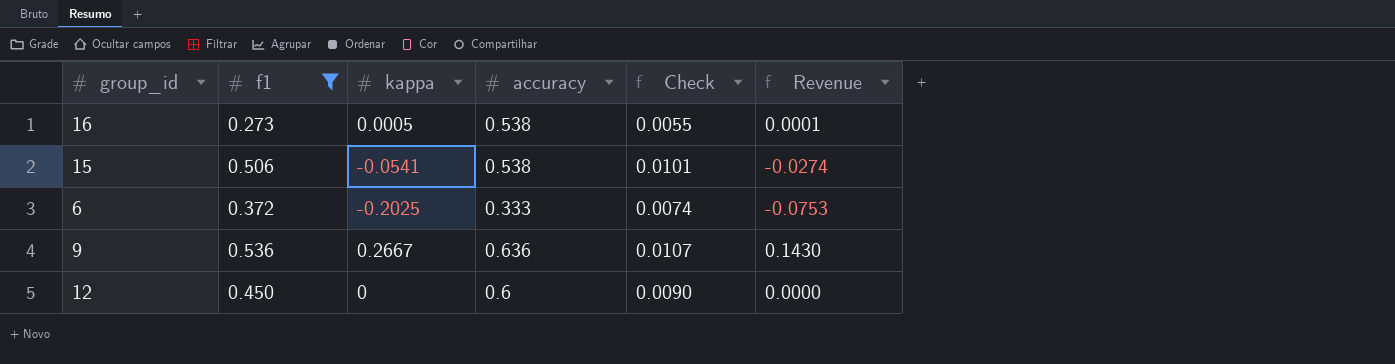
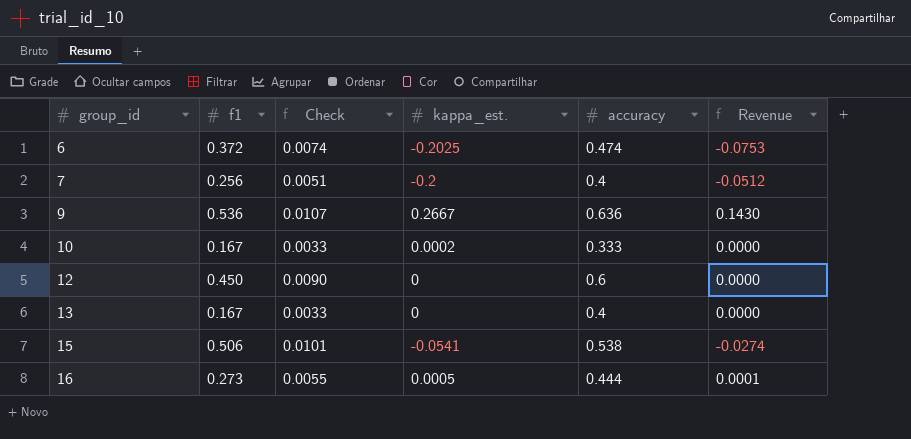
filter: f1 >= 0.273 -> none
row order: none -> group_id ascending
column Check | position: 5 -> 3
column name: kappa -> kappa_est.
6 | accuracy: 0.333 -> 0.474
16 | accuracy: 0.538 -> 0.444

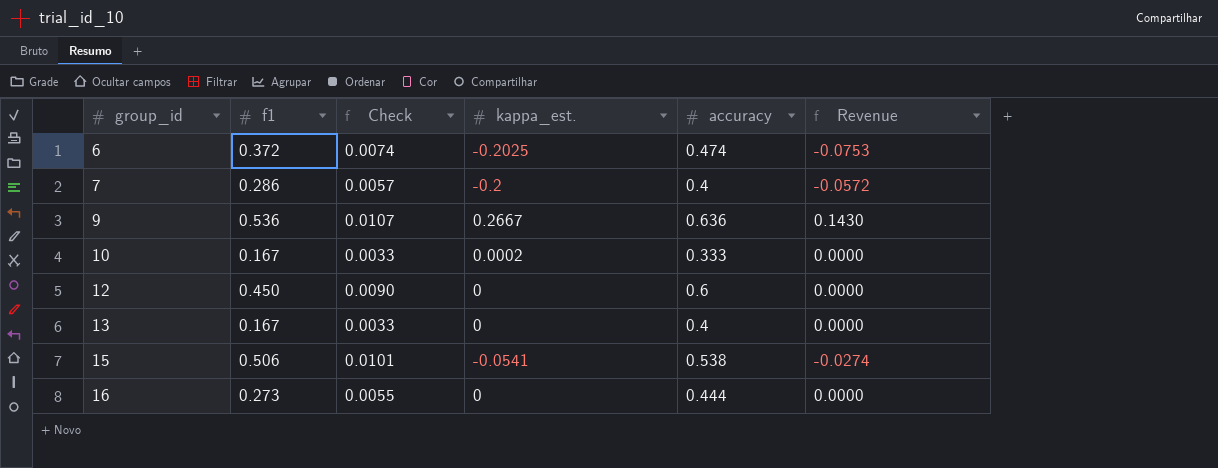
7 | f1: 0.256 -> 0.286
7 | Check: 0.0051 -> 0.0057
7 | Revenue: -0.0512 -> -0.0572
16 | kappa_est.: 0.0005 -> 0
16 | Revenue: 0.0001 -> 0.0000

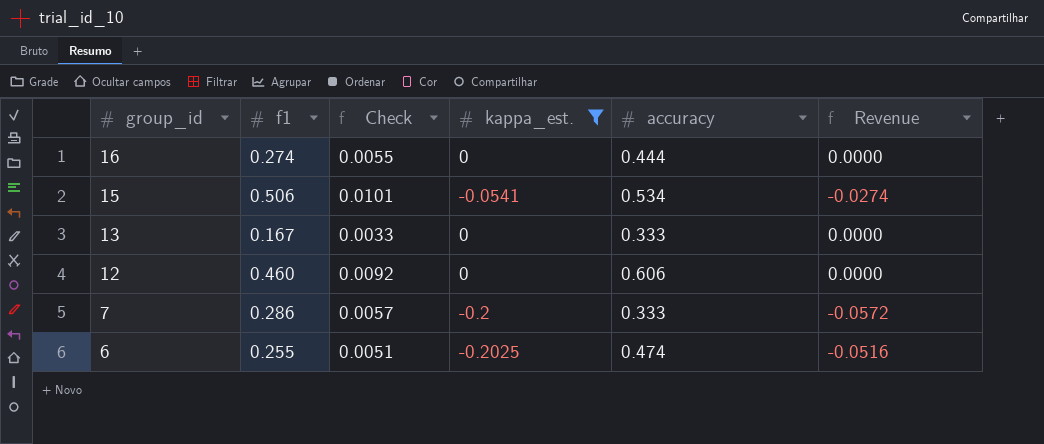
filter: none -> kappa_est. <= 0
row order: group_id ascending -> group_id descending
16 | f1: 0.273 -> 0.274
15 | accuracy: 0.538 -> 0.534
13 | accuracy: 0.4 -> 0.333
12 | f1: 0.450 -> 0.460
12 | Check: 0.0090 -> 0.0092
12 | accuracy: 0.6 -> 0.606
7 | accuracy: 0.4 -> 0.333
6 | f1: 0.372 -> 0.255
6 | Check: 0.0074 -> 0.0051
6 | Revenue: -0.0753 -> -0.0516

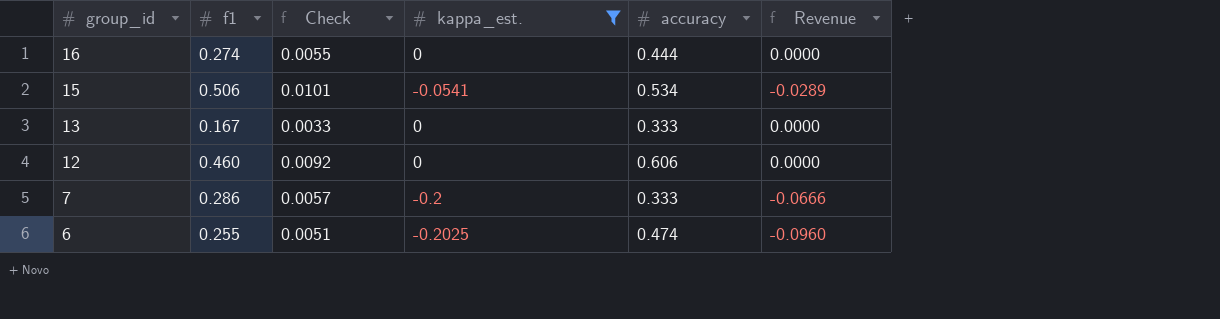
column Revenue | formula: [f1] * [kappa_est.] -> [kappa_est.] * [accuracy]

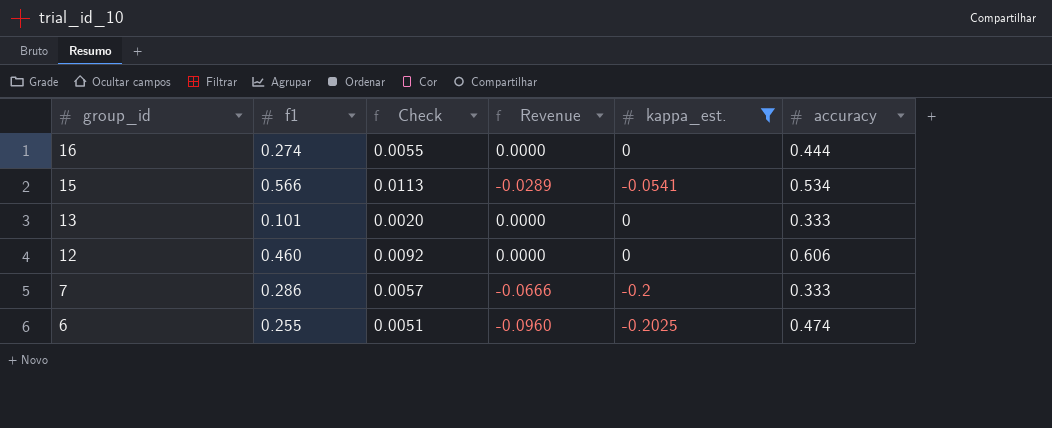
column Revenue | position: 6 -> 4
15 | f1: 0.506 -> 0.566
15 | Check: 0.0101 -> 0.0113
13 | f1: 0.167 -> 0.101
13 | Check: 0.0033 -> 0.0020

